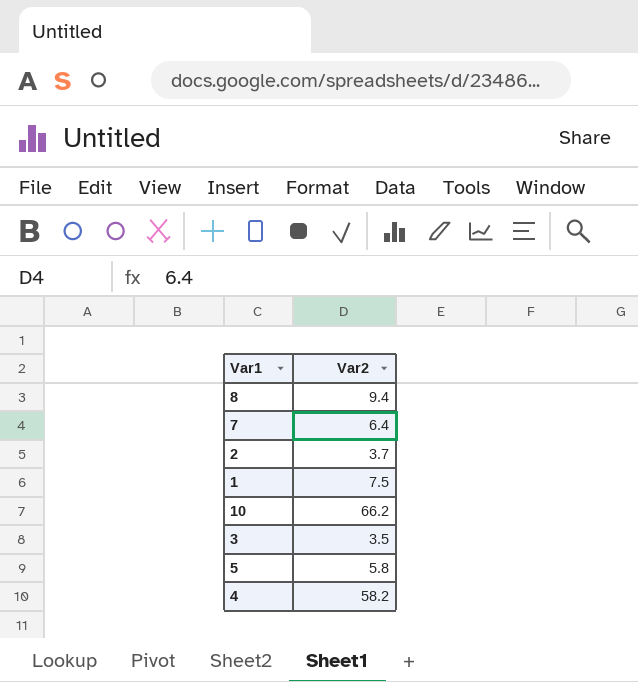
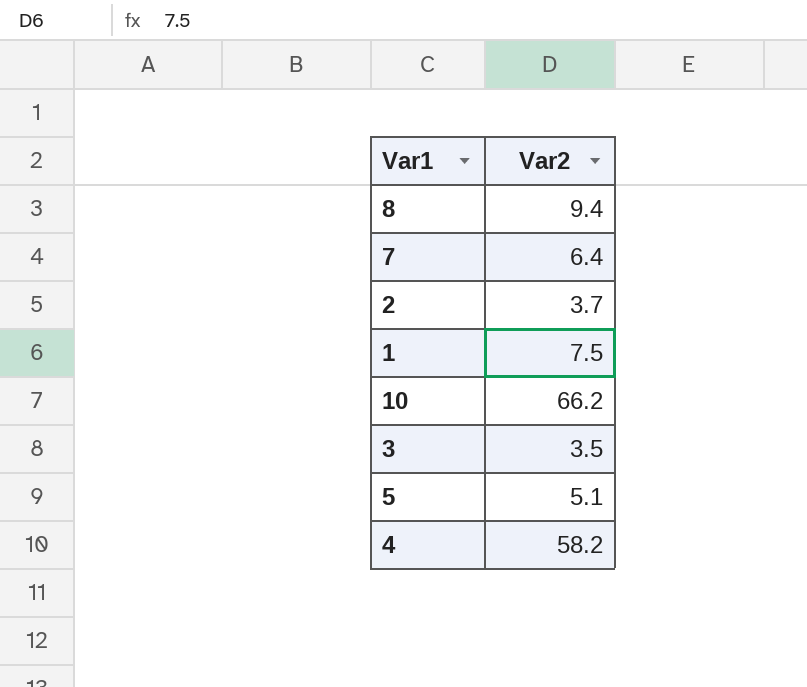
5 | Var2: 5.8 -> 5.1

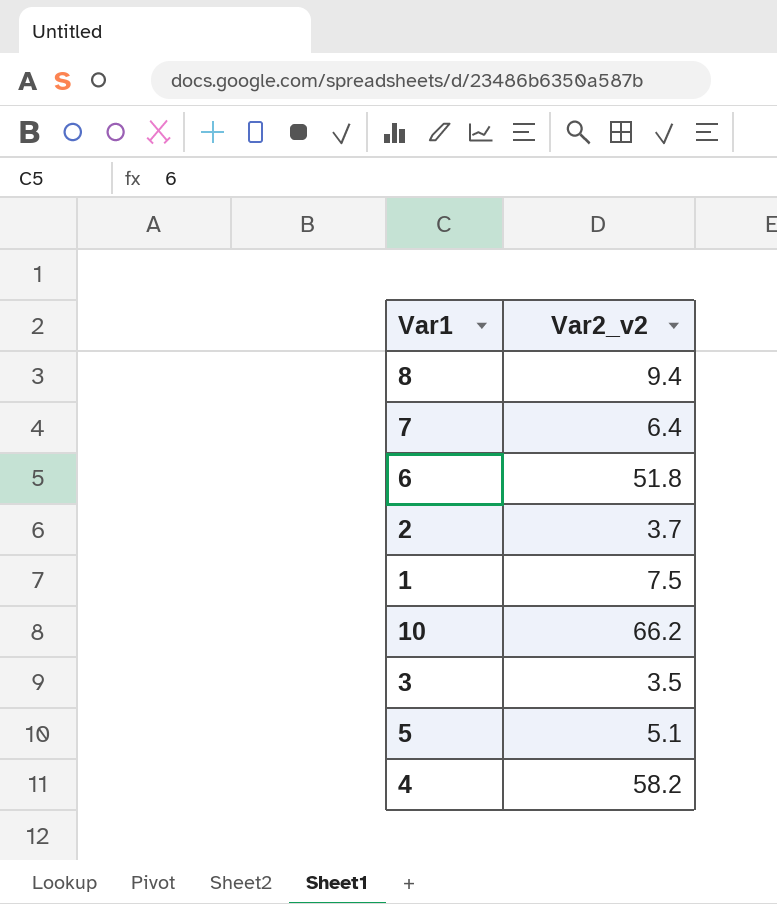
column name: Var2 -> Var2_v2
row 6: none -> 51.8

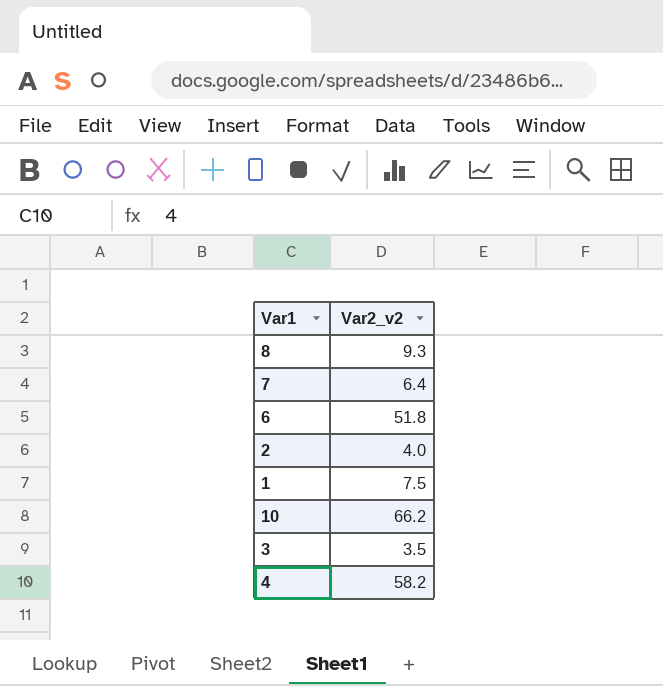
row 5: 5.1 -> none
8 | Var2_v2: 9.4 -> 9.3
2 | Var2_v2: 3.7 -> 4.0

